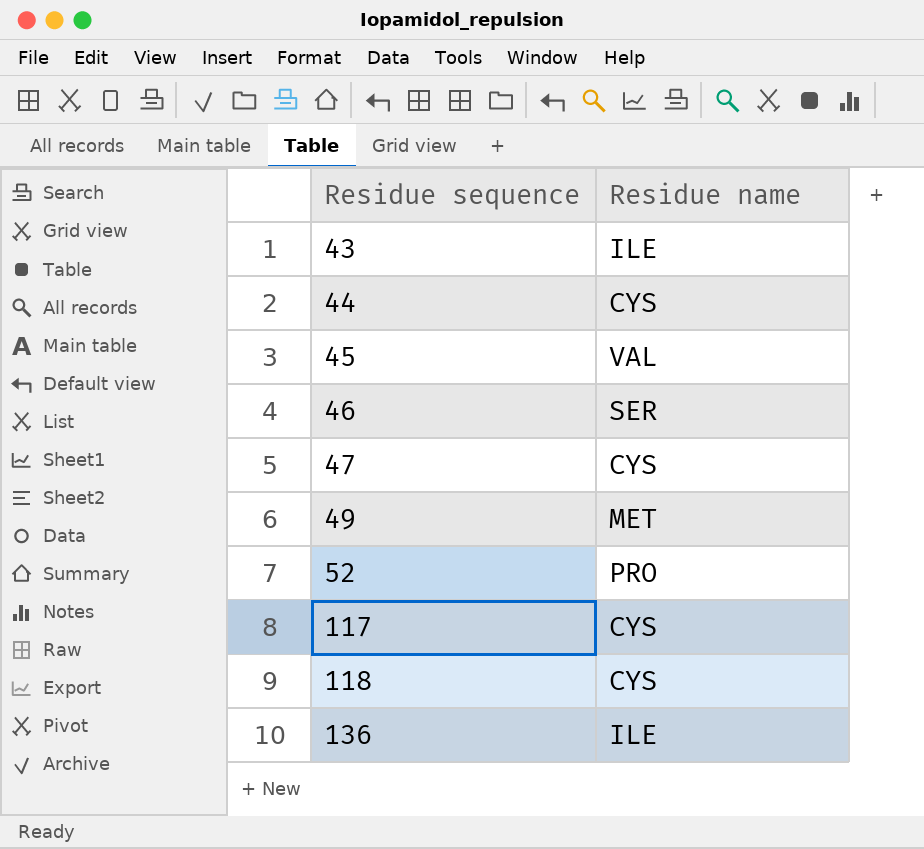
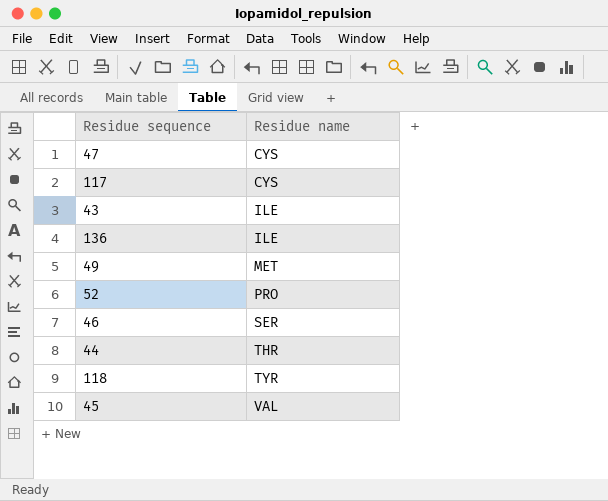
row order: Residue sequence ascending -> Residue name ascending
44 | Residue name: CYS -> THR
118 | Residue name: CYS -> TYR

